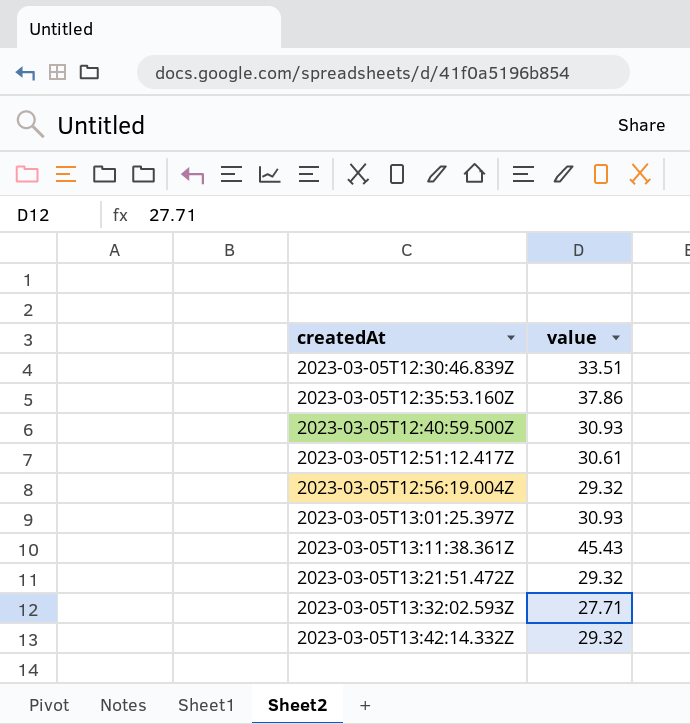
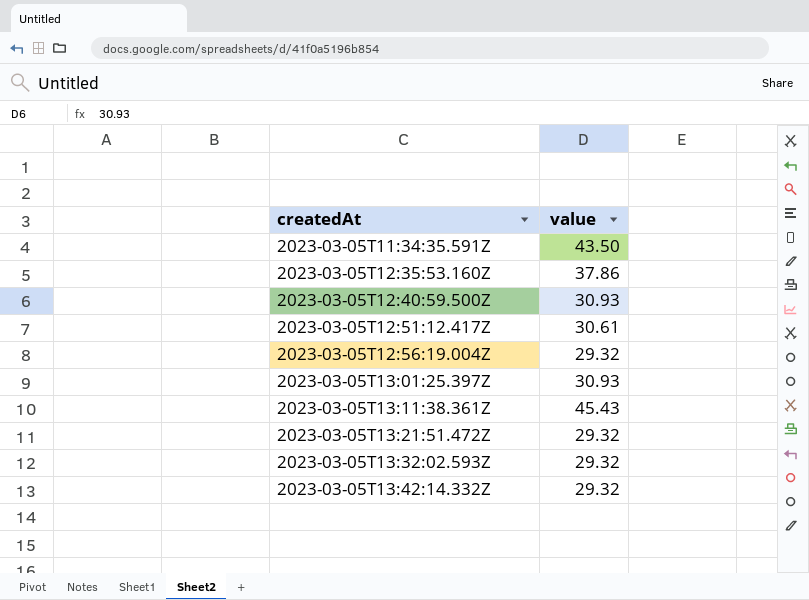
row 2023-03-05T12:30:46.839Z: 33.51 -> none
row 2023-03-05T11:34:35.591Z: none -> 43.50
2023-03-05T13:32:02.593Z | value: 27.71 -> 29.32

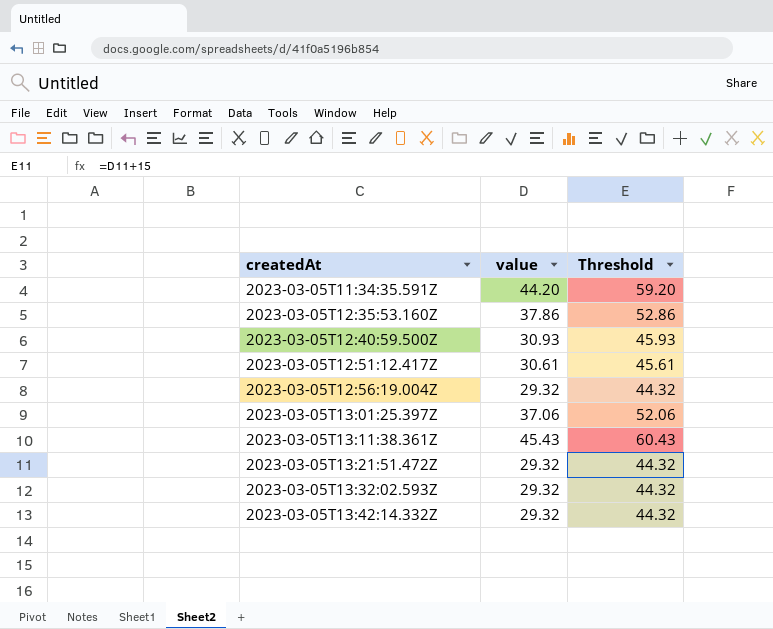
column Threshold | formula: none -> [value] + 15
2023-03-05T11:34:35.591Z | value: 43.50 -> 44.20
2023-03-05T13:01:25.397Z | value: 30.93 -> 37.06

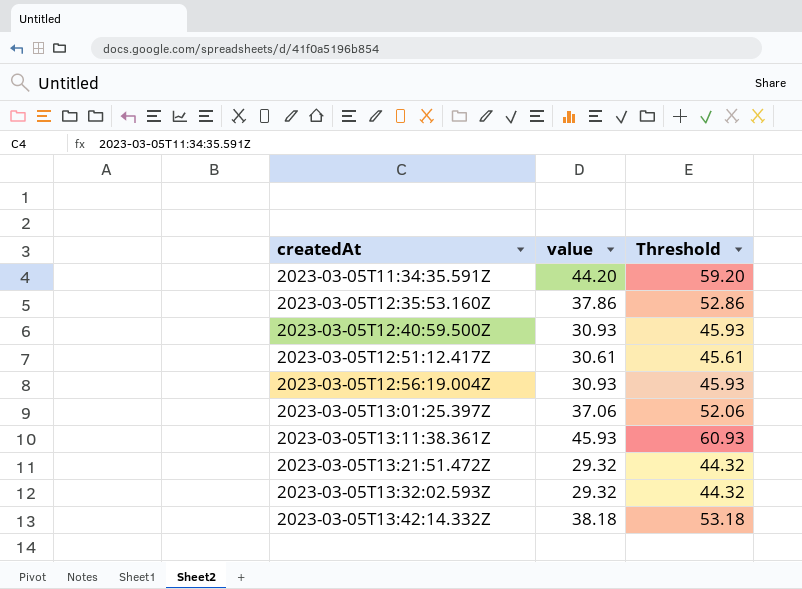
2023-03-05T12:56:19.004Z | value: 29.32 -> 30.93
2023-03-05T12:56:19.004Z | Threshold: 44.32 -> 45.93
2023-03-05T13:11:38.361Z | value: 45.43 -> 45.93
2023-03-05T13:11:38.361Z | Threshold: 60.43 -> 60.93
2023-03-05T13:42:14.332Z | value: 29.32 -> 38.18
2023-03-05T13:42:14.332Z | Threshold: 44.32 -> 53.18

